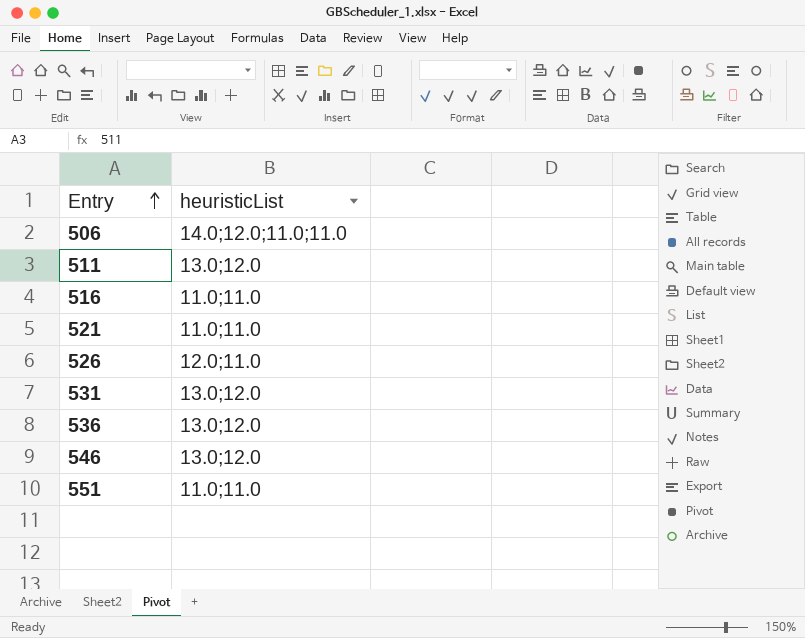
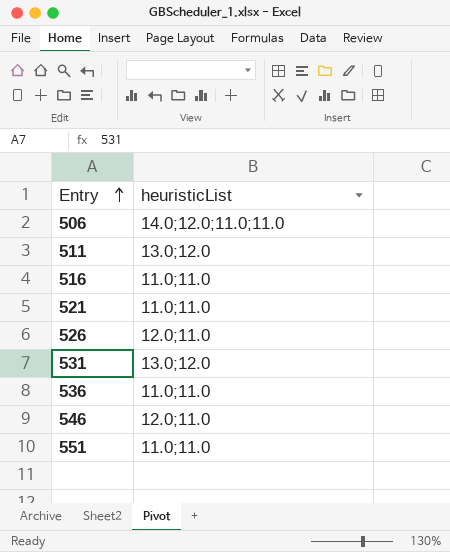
536 | heuristicList: 13.0;12.0 -> 11.0;11.0
546 | heuristicList: 13.0;12.0 -> 12.0;11.0

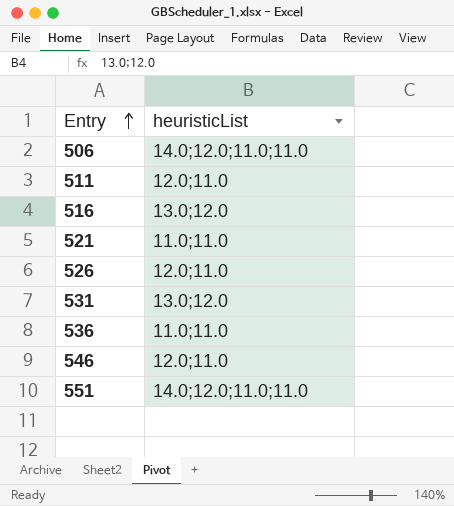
511 | heuristicList: 13.0;12.0 -> 12.0;11.0
516 | heuristicList: 11.0;11.0 -> 13.0;12.0
551 | heuristicList: 11.0;11.0 -> 14.0;12.0;11.0;11.0

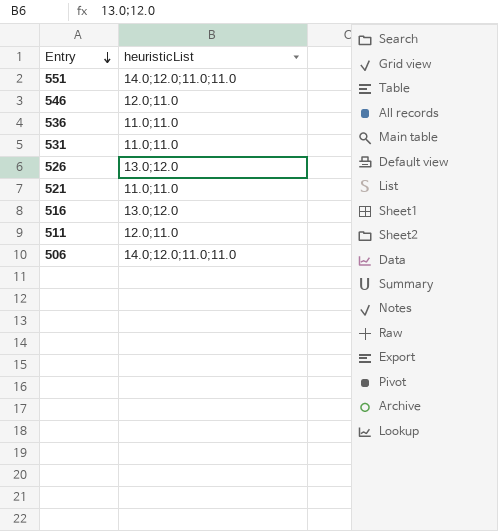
row order: Entry ascending -> Entry descending
531 | heuristicList: 13.0;12.0 -> 11.0;11.0
526 | heuristicList: 12.0;11.0 -> 13.0;12.0

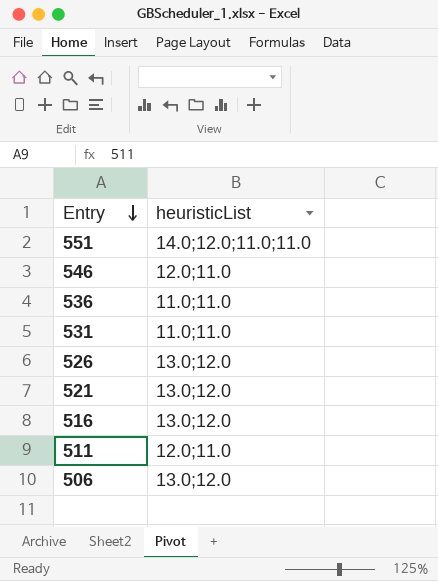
521 | heuristicList: 11.0;11.0 -> 13.0;12.0
506 | heuristicList: 14.0;12.0;11.0;11.0 -> 13.0;12.0

